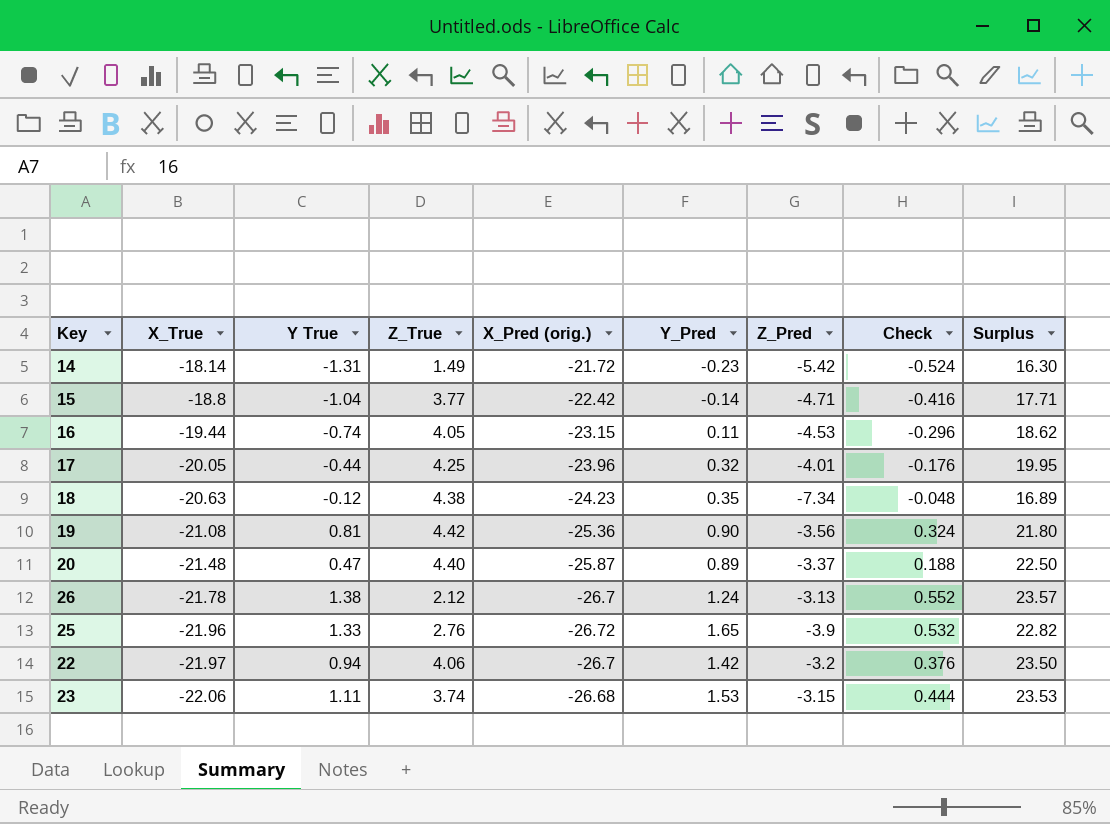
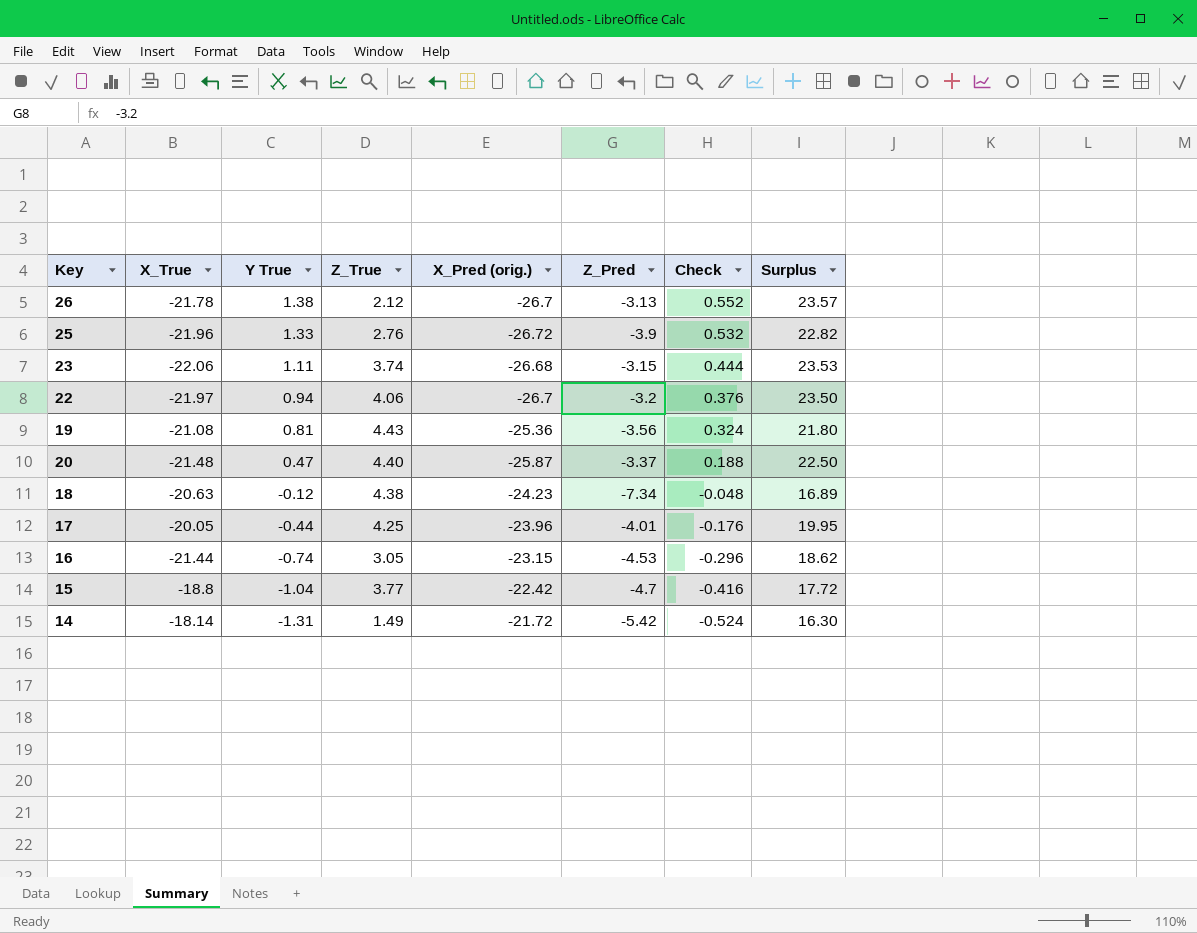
row order: X_True descending -> Y True descending
column Y_Pred | position: 6 -> none
19 | Z_True: 4.42 -> 4.43
16 | X_True: -19.44 -> -21.44
16 | Z_True: 4.05 -> 3.05
15 | Z_Pred: -4.71 -> -4.7
15 | Surplus: 17.71 -> 17.72

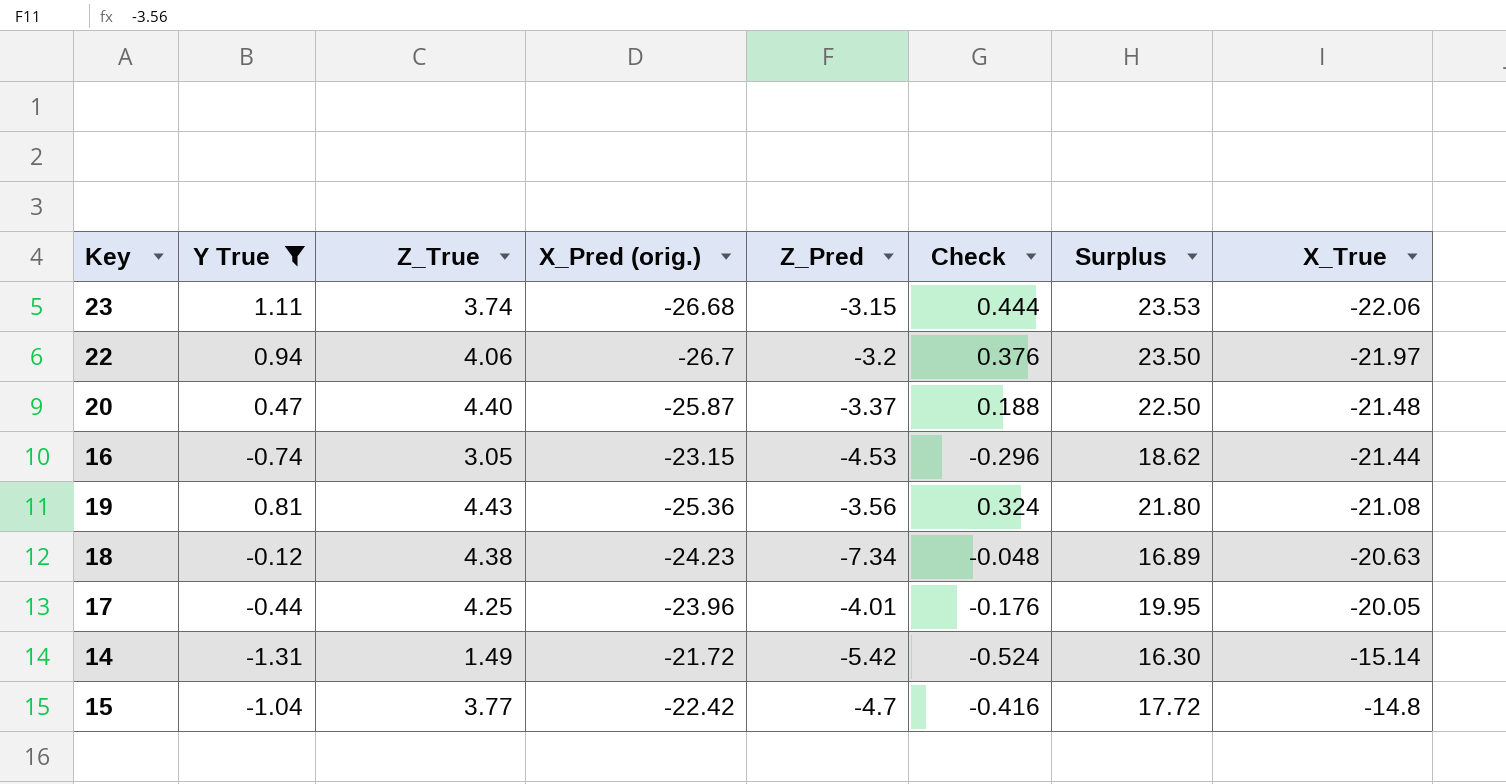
filter: none -> Y True <= 1.11
row order: Y True descending -> X_True ascending
column X_True | position: 2 -> 8
14 | X_True: -18.14 -> -15.14
15 | X_True: -18.8 -> -14.8

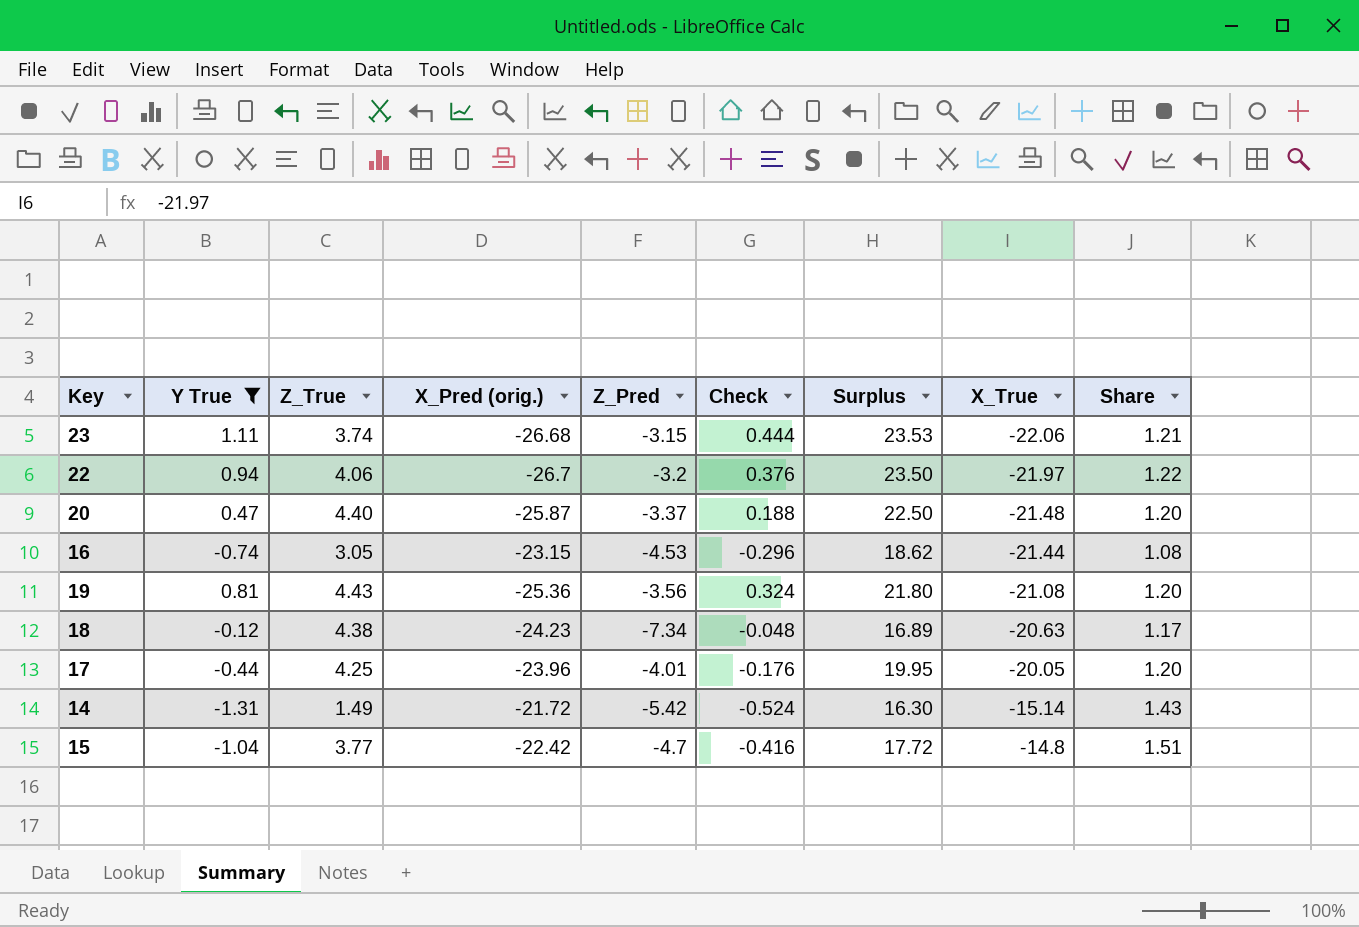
column Share | formula: none -> [X_Pred (orig.)] / [X_True]

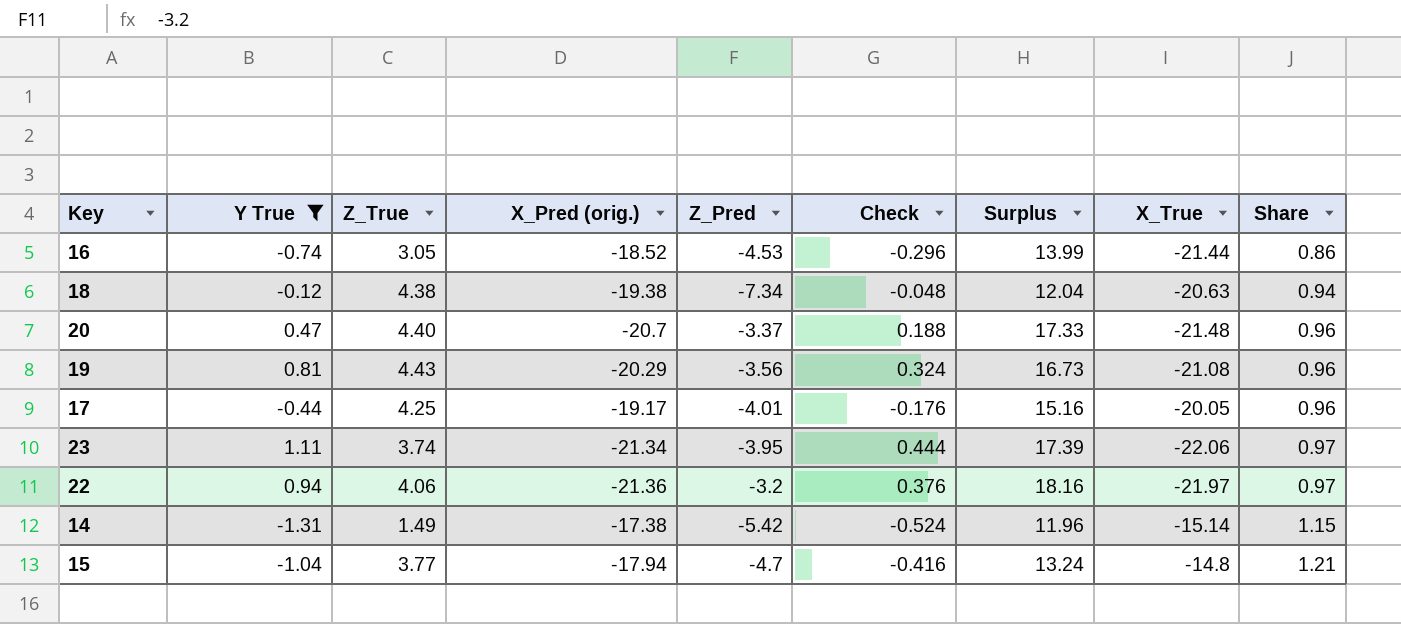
row order: X_True ascending -> Share ascending
16 | X_Pred (orig.): -23.15 -> -18.52
16 | Surplus: 18.62 -> 13.99
16 | Share: 1.08 -> 0.86
18 | X_Pred (orig.): -24.23 -> -19.38
18 | Surplus: 16.89 -> 12.04
18 | Share: 1.17 -> 0.94
20 | X_Pred (orig.): -25.87 -> -20.7
20 | Surplus: 22.50 -> 17.33
20 | Share: 1.20 -> 0.96
19 | X_Pred (orig.): -25.36 -> -20.29
19 | Surplus: 21.80 -> 16.73
19 | Share: 1.20 -> 0.96
17 | X_Pred (orig.): -23.96 -> -19.17
17 | Surplus: 19.95 -> 15.16
17 | Share: 1.20 -> 0.96
23 | X_Pred (orig.): -26.68 -> -21.34
23 | Z_Pred: -3.15 -> -3.95
23 | Surplus: 23.53 -> 17.39
23 | Share: 1.21 -> 0.97
22 | X_Pred (orig.): -26.7 -> -21.36
22 | Surplus: 23.50 -> 18.16
22 | Share: 1.22 -> 0.97
14 | X_Pred (orig.): -21.72 -> -17.38
14 | Surplus: 16.30 -> 11.96
14 | Share: 1.43 -> 1.15
15 | X_Pred (orig.): -22.42 -> -17.94
15 | Surplus: 17.72 -> 13.24
15 | Share: 1.51 -> 1.21

